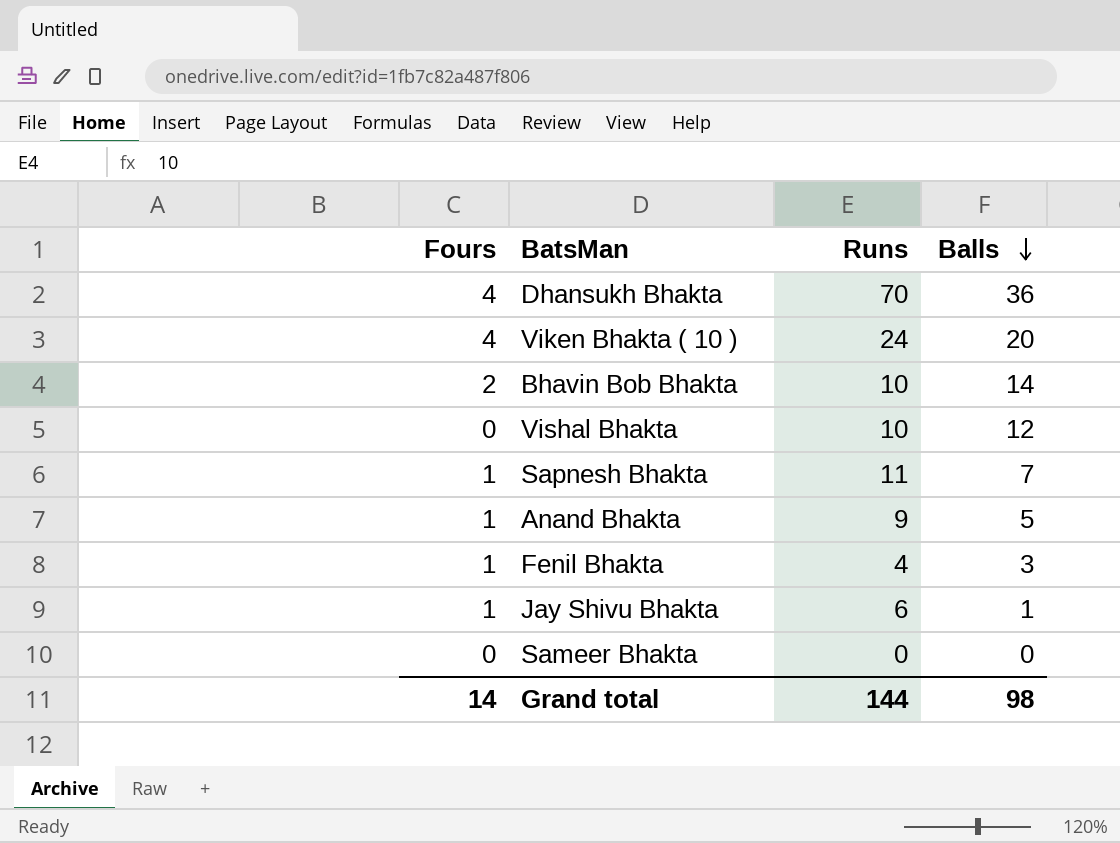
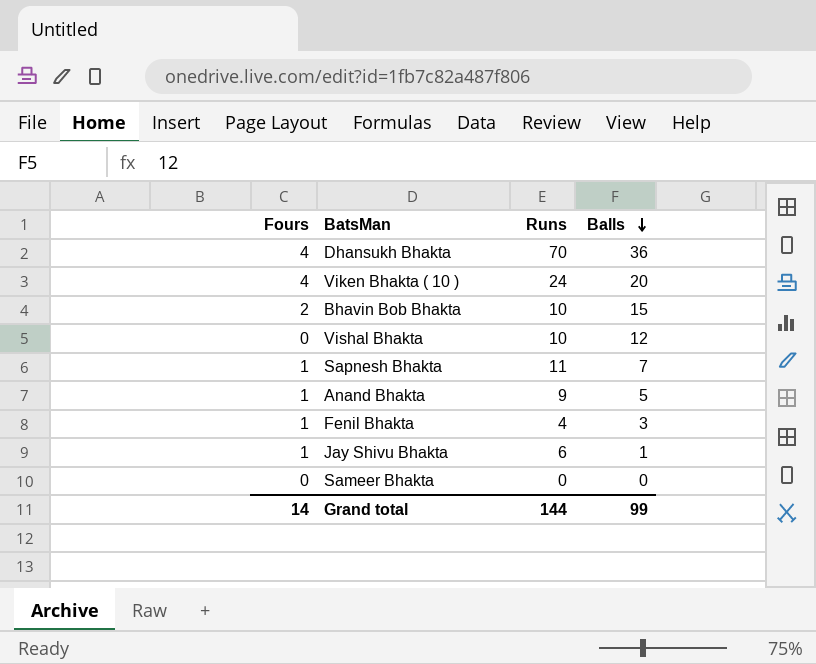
Bhavin Bob Bhakta | Balls: 14 -> 15
Grand total | Balls: 98 -> 99

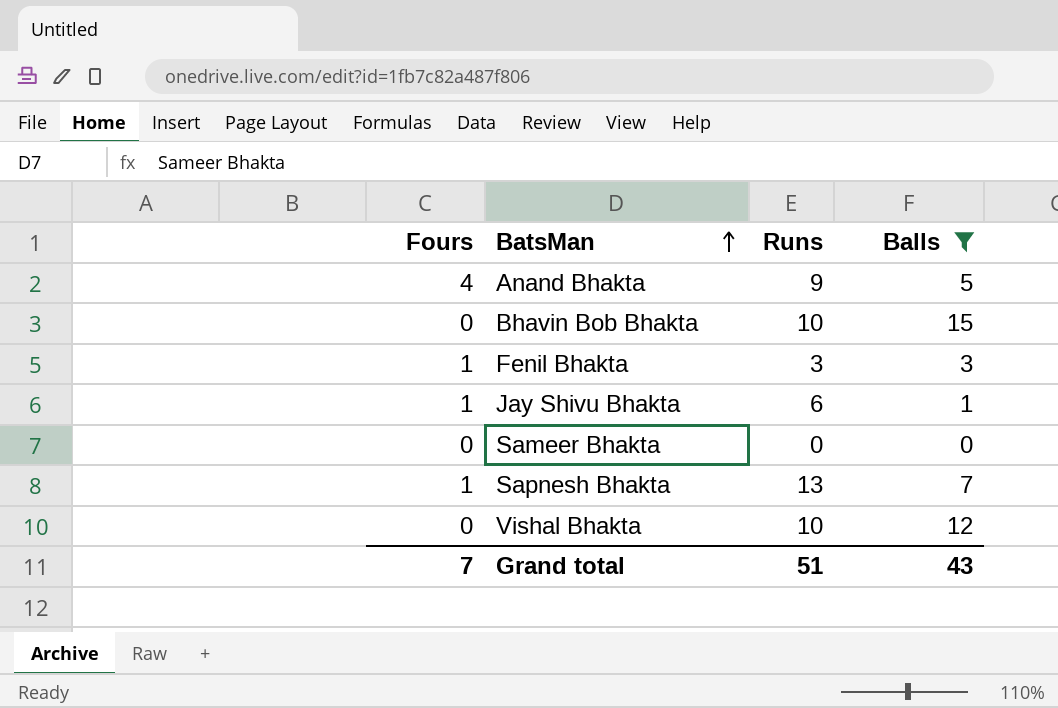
filter: none -> Balls <= 15
row order: Balls descending -> BatsMan ascending
Anand Bhakta | Fours: 1 -> 4
Bhavin Bob Bhakta | Fours: 2 -> 0
Fenil Bhakta | Runs: 4 -> 3
Sapnesh Bhakta | Runs: 11 -> 13
Grand total | Fours: 14 -> 7
Grand total | Runs: 144 -> 51
Grand total | Balls: 99 -> 43

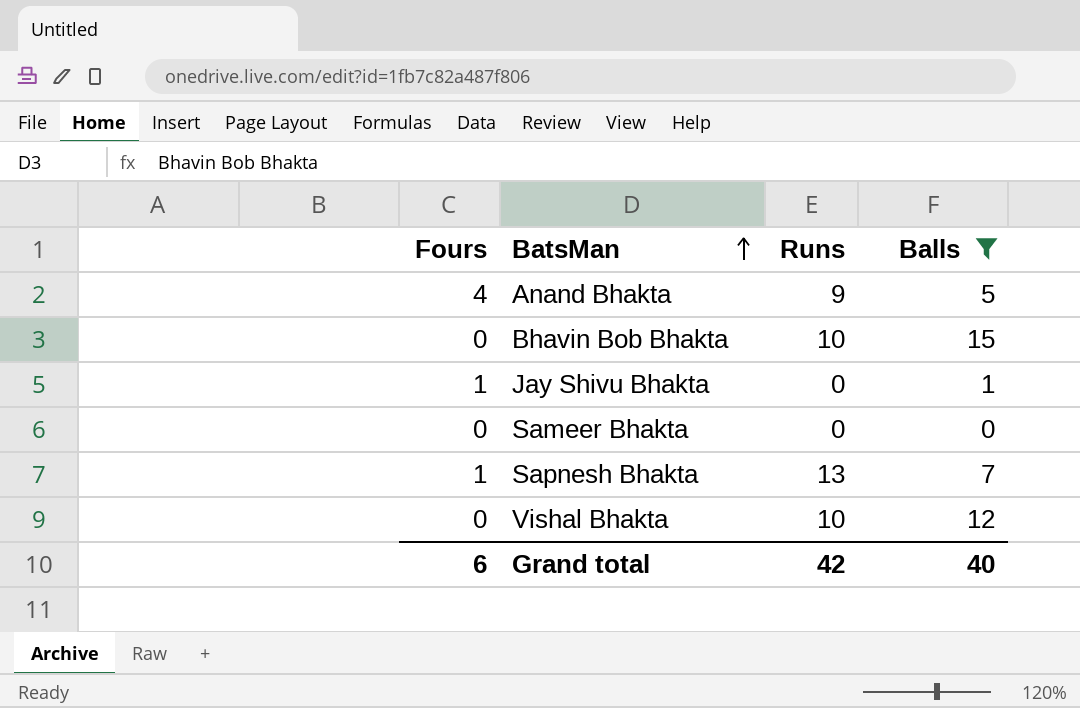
row Fenil Bhakta: 1 | 3 | 3 -> none
Jay Shivu Bhakta | Runs: 6 -> 0
Grand total | Fours: 7 -> 6
Grand total | Runs: 51 -> 42
Grand total | Balls: 43 -> 40

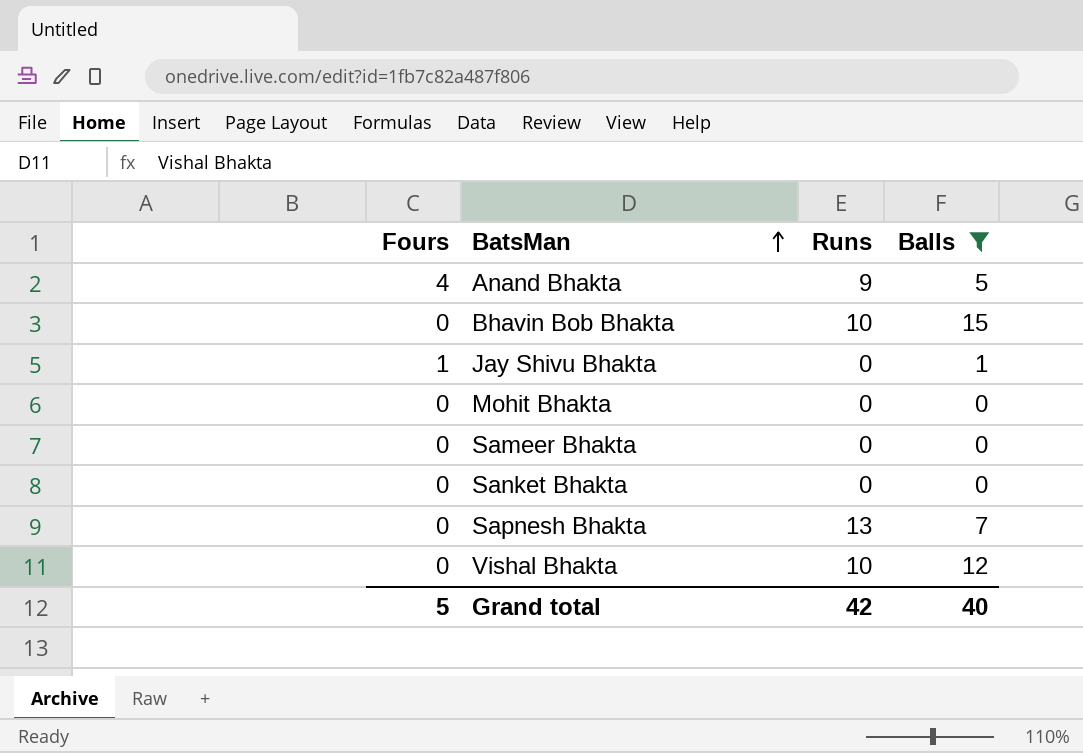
row Mohit Bhakta: none -> 0 | 0 | 0
row Sanket Bhakta: none -> 0 | 0 | 0
Sapnesh Bhakta | Fours: 1 -> 0
Grand total | Fours: 6 -> 5

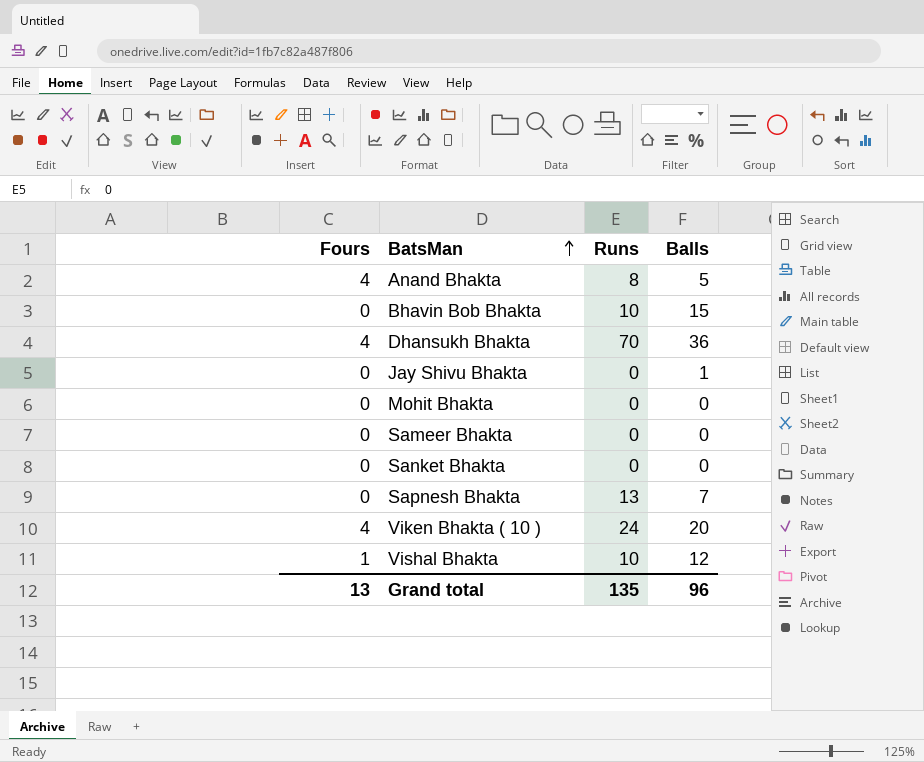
filter: Balls <= 15 -> none
Anand Bhakta | Runs: 9 -> 8
Jay Shivu Bhakta | Fours: 1 -> 0
Vishal Bhakta | Fours: 0 -> 1
Grand total | Fours: 5 -> 13
Grand total | Runs: 42 -> 135
Grand total | Balls: 40 -> 96

